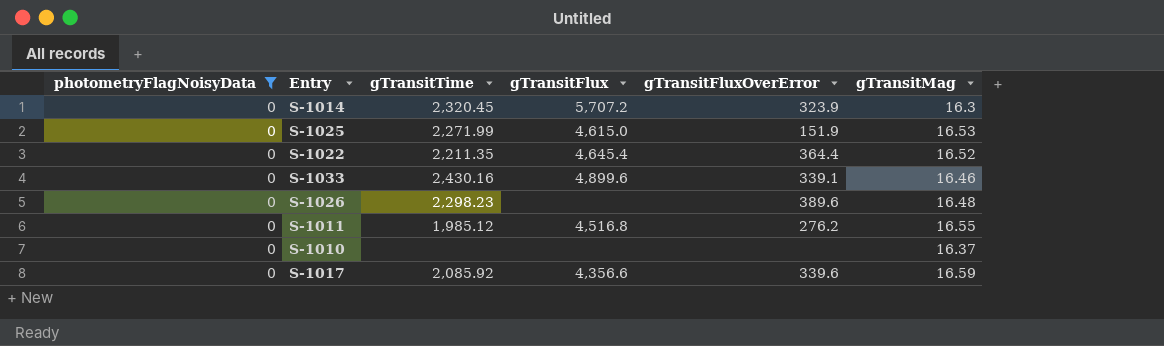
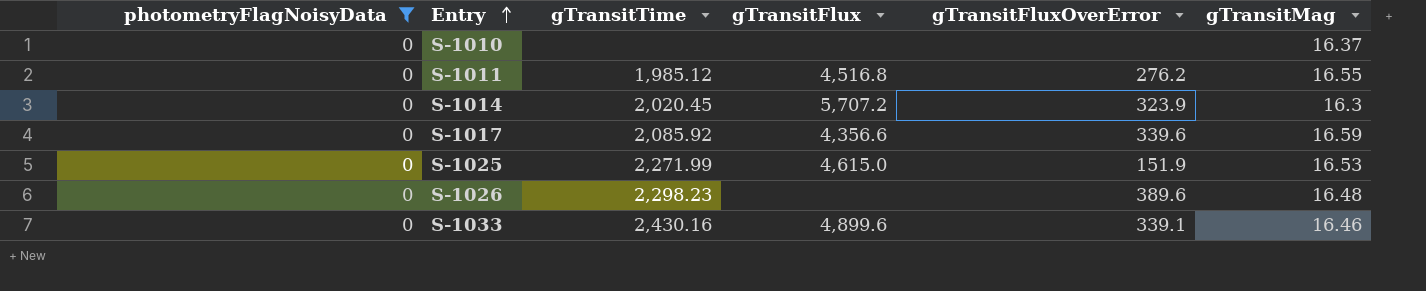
row order: none -> Entry ascending
row S-1022: 0 | 2,211.35 | 4,645.4 | 364.4 | 16.52 -> none
S-1014 | gTransitTime: 2,320.45 -> 2,020.45

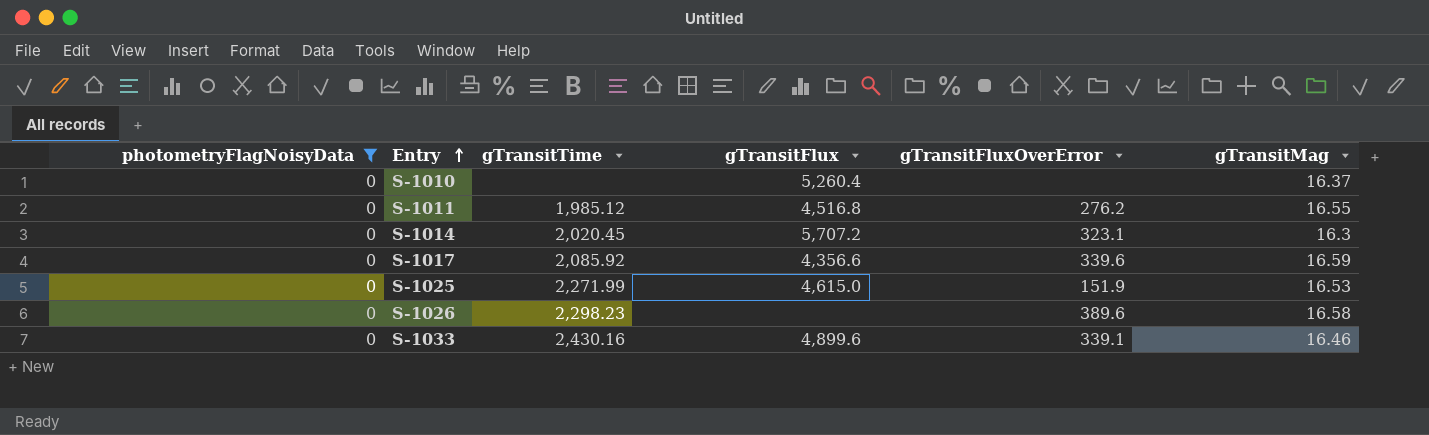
S-1010 | gTransitFlux: none -> 5,260.4
S-1014 | gTransitFluxOverError: 323.9 -> 323.1
S-1026 | gTransitMag: 16.48 -> 16.58

